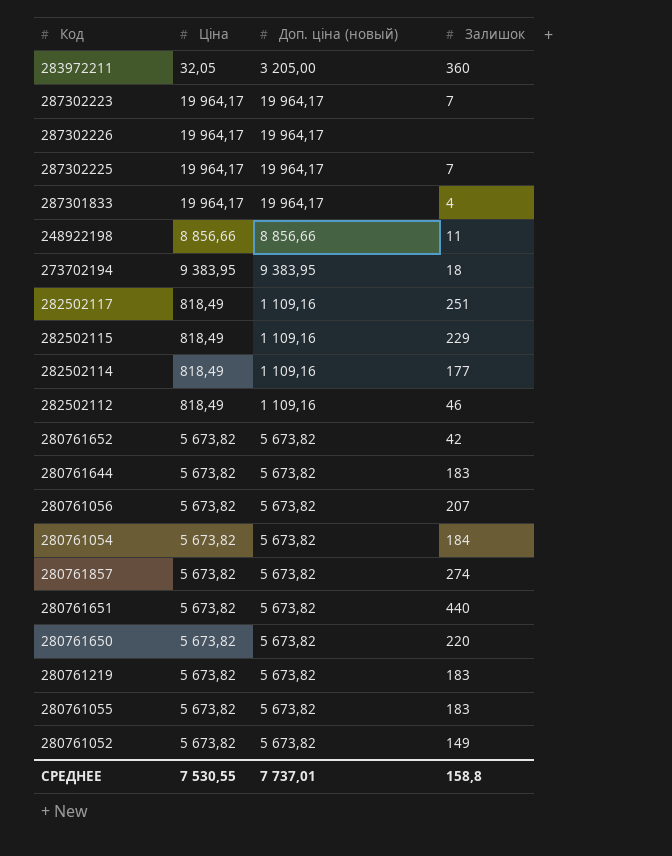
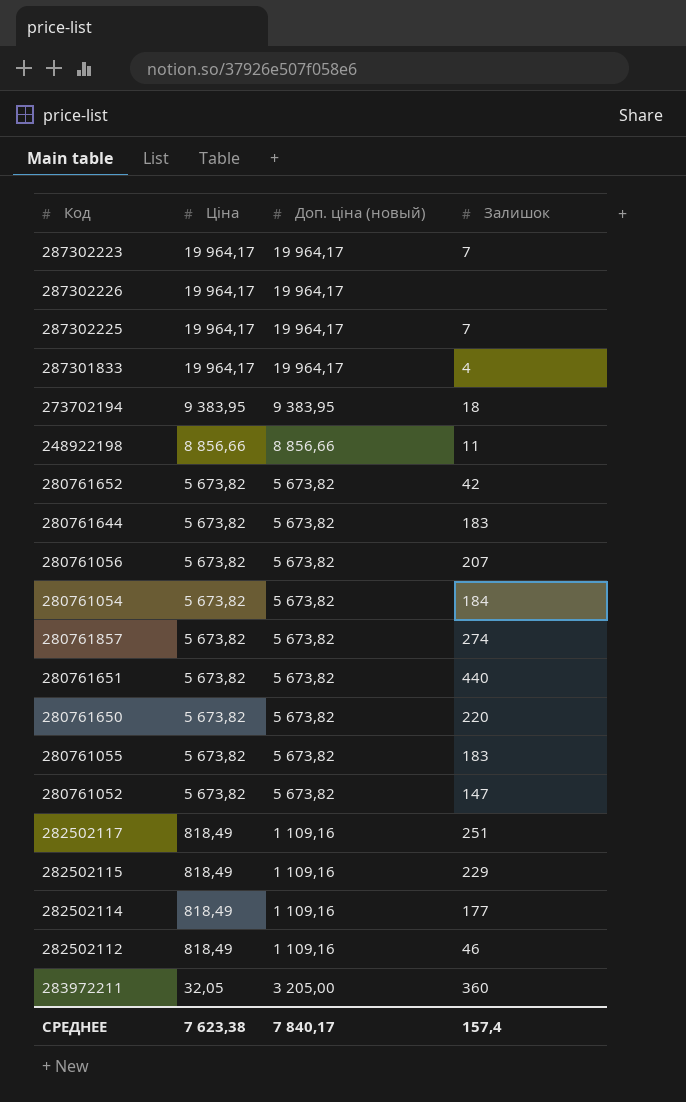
row order: none -> Ціна descending
row 280761219: 5 673,82 | 5 673,82 | 183 -> none
280761052 | Залишок: 149 -> 147
СРЕДНЕЕ | Ціна: 7 530,55 -> 7 623,38
СРЕДНЕЕ | Доп. ціна (новый): 7 737,01 -> 7 840,17
СРЕДНЕЕ | Залишок: 158,8 -> 157,4

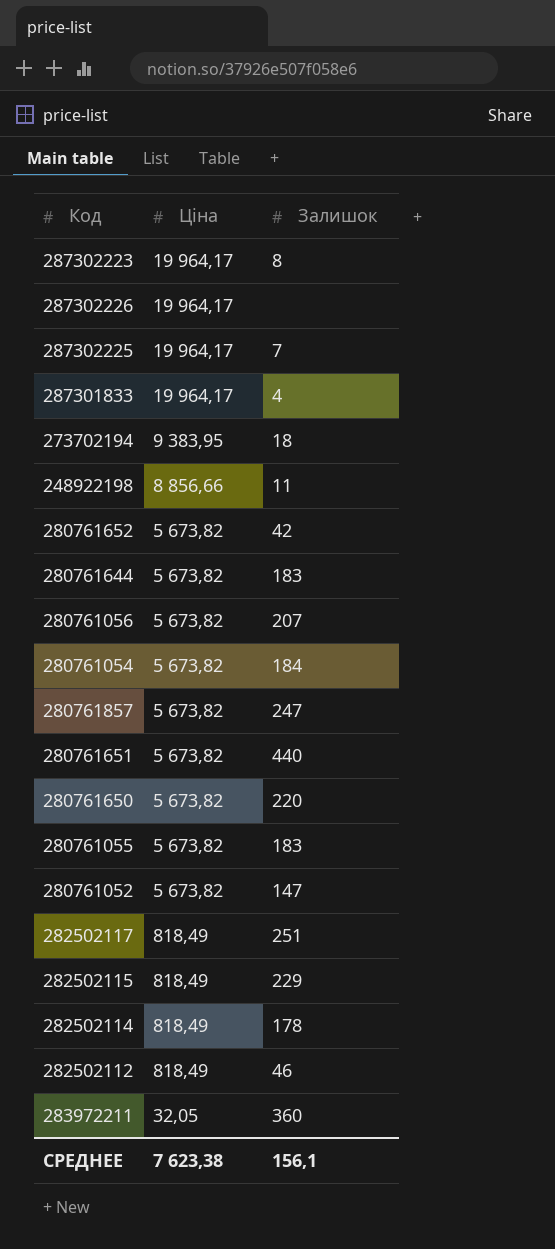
column Доп. ціна (новый) | position: 3 -> none
287302223 | Залишок: 7 -> 8
280761857 | Залишок: 274 -> 247
282502114 | Залишок: 177 -> 178
СРЕДНЕЕ | Залишок: 157,4 -> 156,1

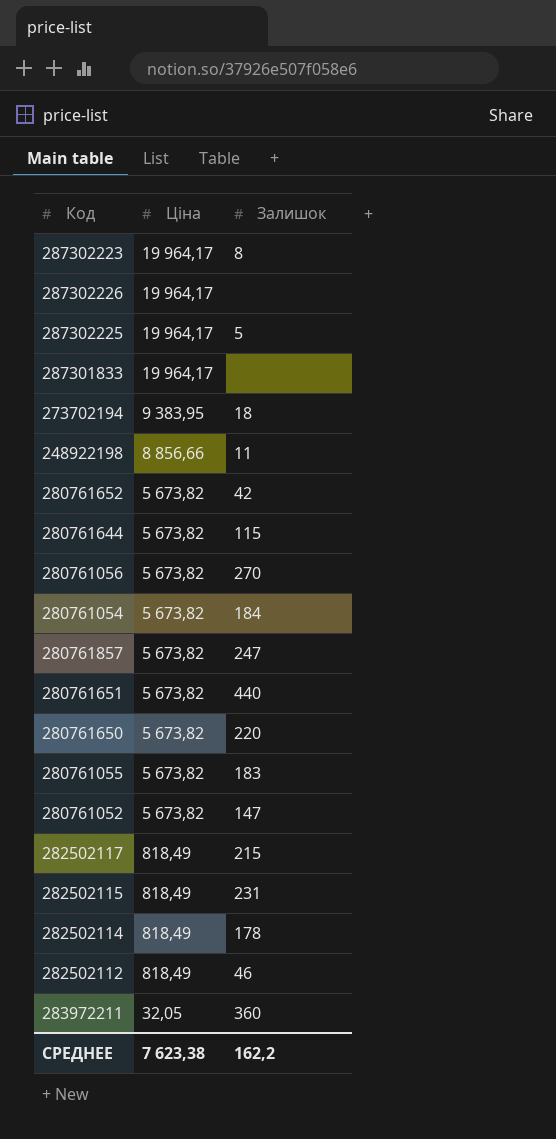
287302225 | Залишок: 7 -> 5
287301833 | Залишок: 4 -> none
280761644 | Залишок: 183 -> 115
280761056 | Залишок: 207 -> 270
282502117 | Залишок: 251 -> 215
282502115 | Залишок: 229 -> 231
СРЕДНЕЕ | Залишок: 156,1 -> 162,2

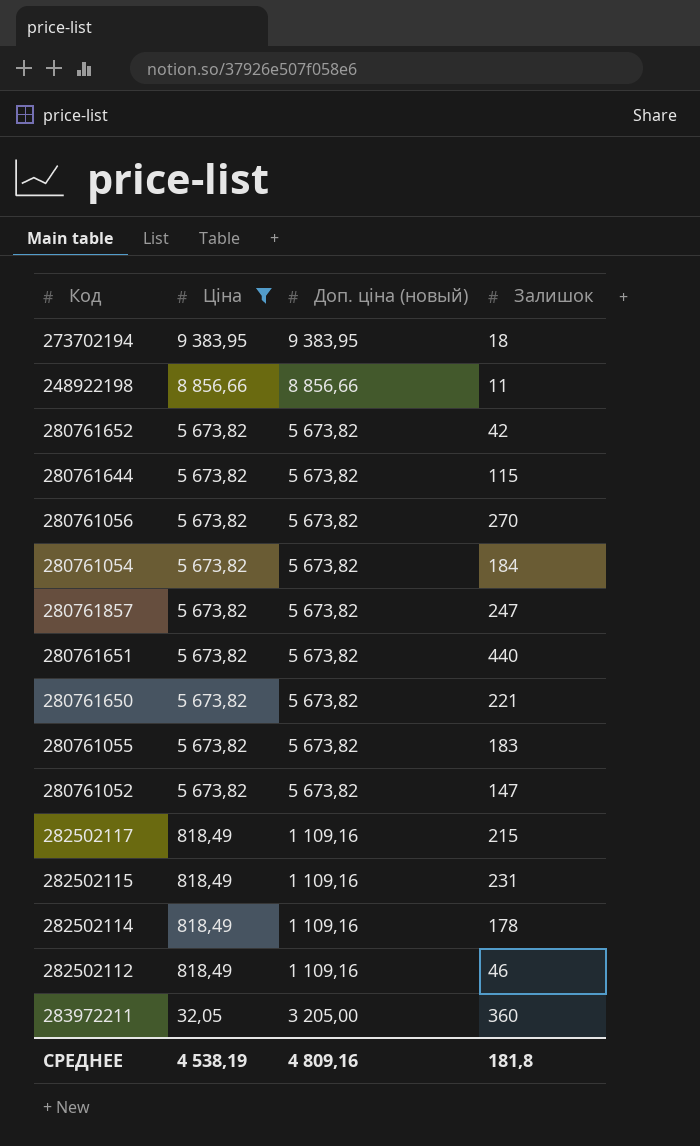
filter: none -> Ціна != 19 964,17
column Доп. ціна (новый) | position: none -> 3
280761650 | Залишок: 220 -> 221
СРЕДНЕЕ | Ціна: 7 623,38 -> 4 538,19
СРЕДНЕЕ | Залишок: 162,2 -> 181,8

